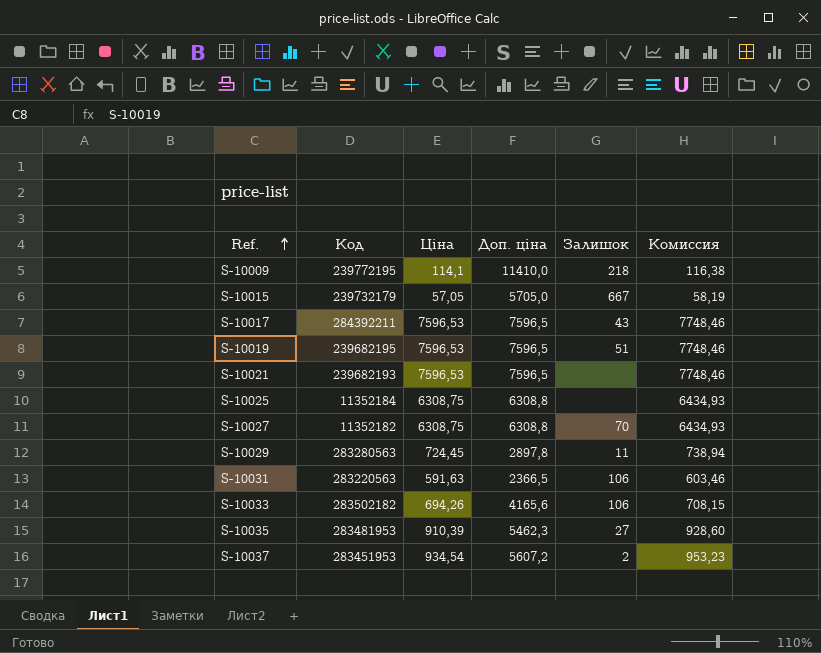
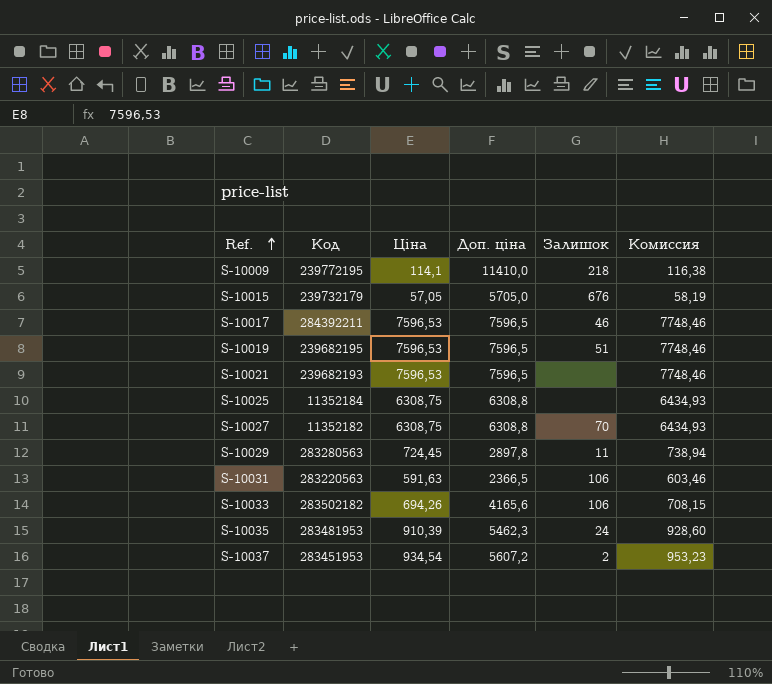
S-10015 | Залишок: 667 -> 676
S-10017 | Залишок: 43 -> 46
S-10035 | Залишок: 27 -> 24

